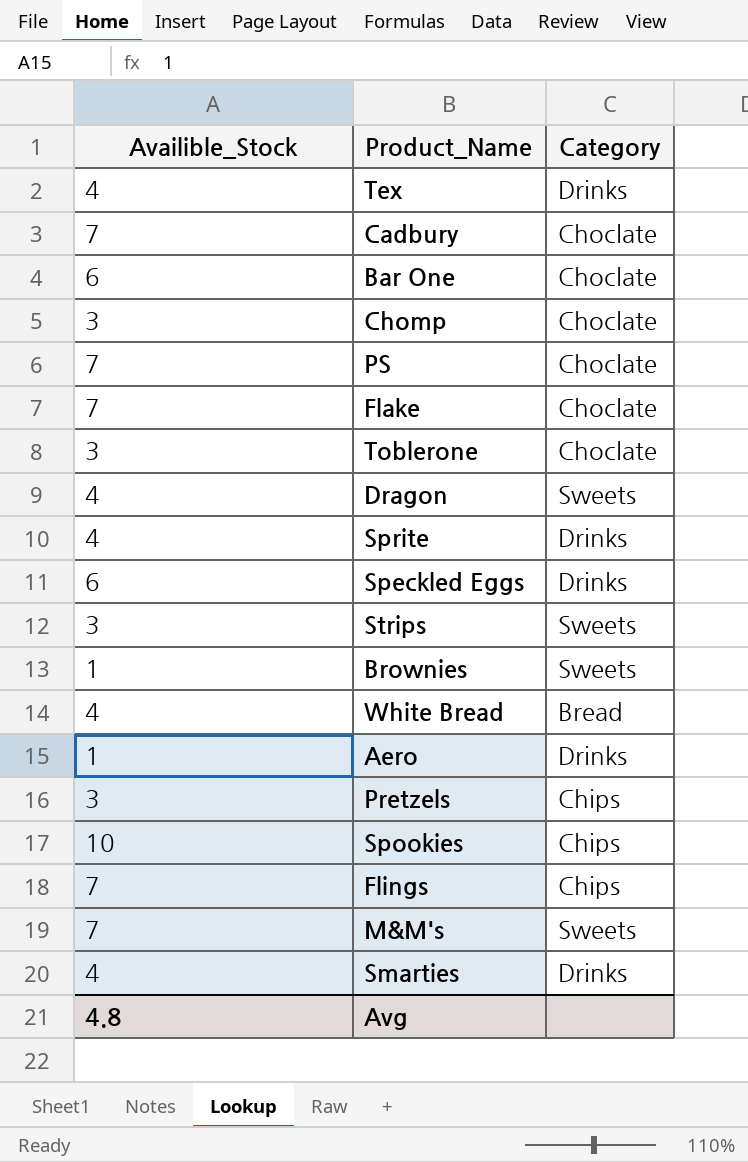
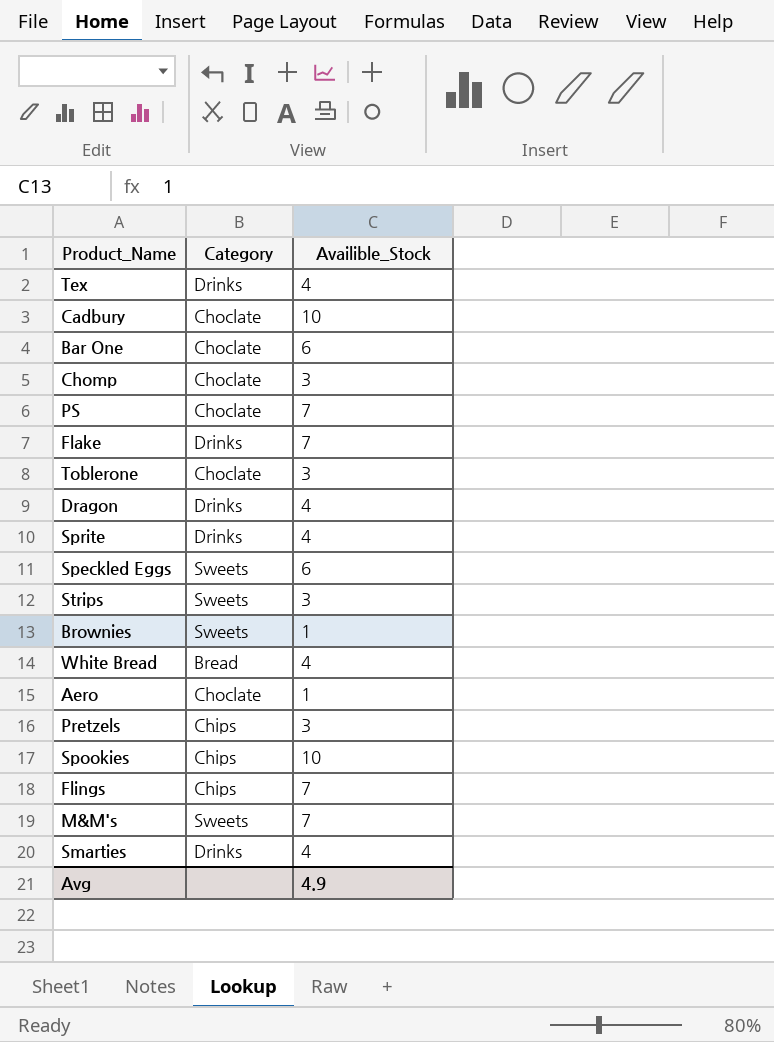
column Availible_Stock | position: 1 -> 3
Cadbury | Availible_Stock: 7 -> 10
Flake | Category: Choclate -> Drinks
Dragon | Category: Sweets -> Drinks
Speckled Eggs | Category: Drinks -> Sweets
Aero | Category: Drinks -> Choclate
Avg | Availible_Stock: 4.8 -> 4.9

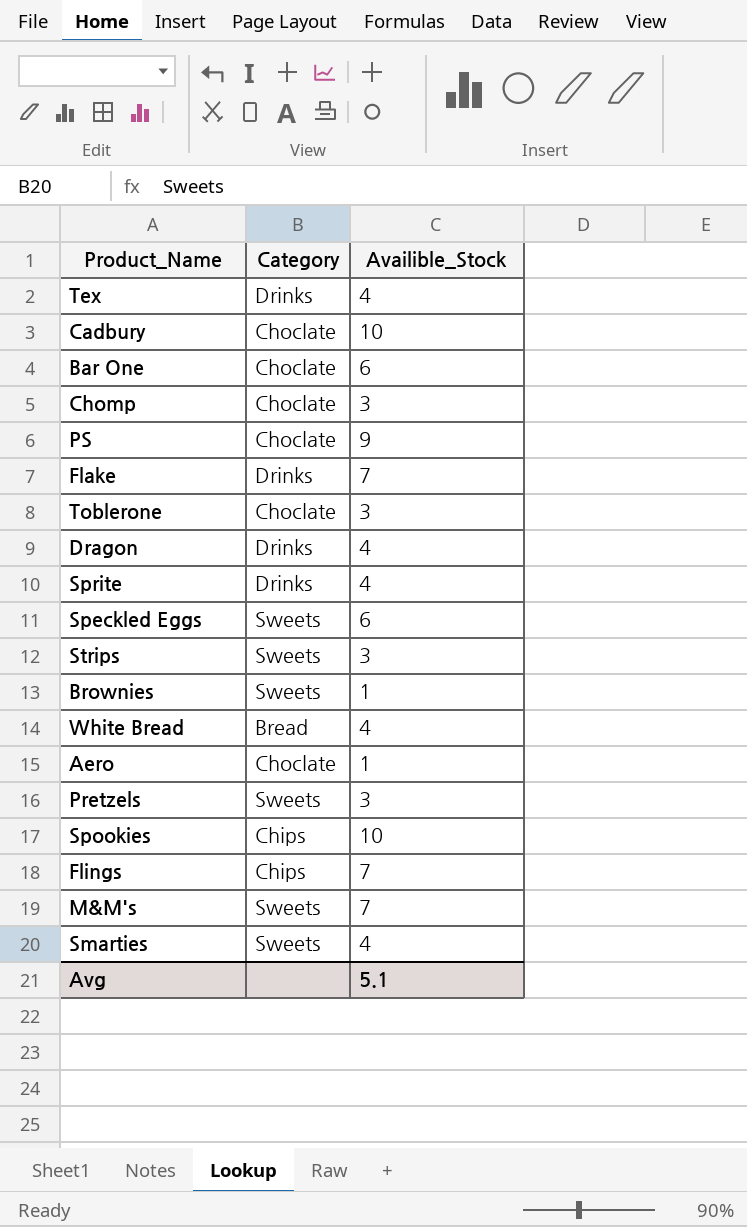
PS | Availible_Stock: 7 -> 9
Pretzels | Category: Chips -> Sweets
Smarties | Category: Drinks -> Sweets
Avg | Availible_Stock: 4.9 -> 5.1

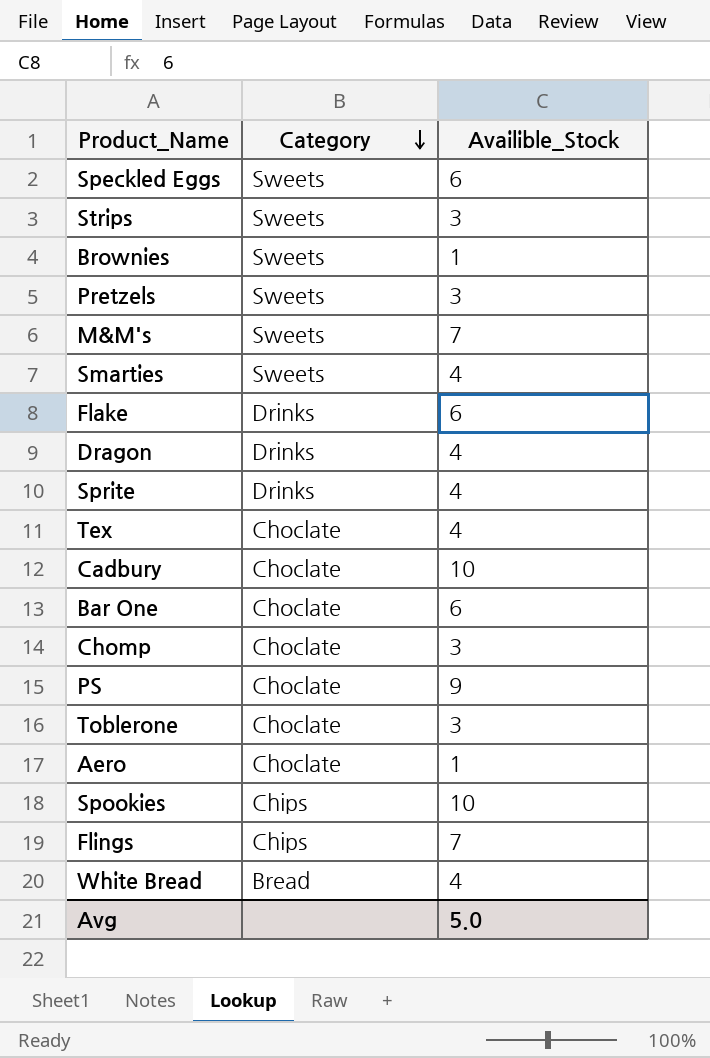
row order: none -> Category descending
Flake | Availible_Stock: 7 -> 6
Tex | Category: Drinks -> Choclate
Avg | Availible_Stock: 5.1 -> 5.0

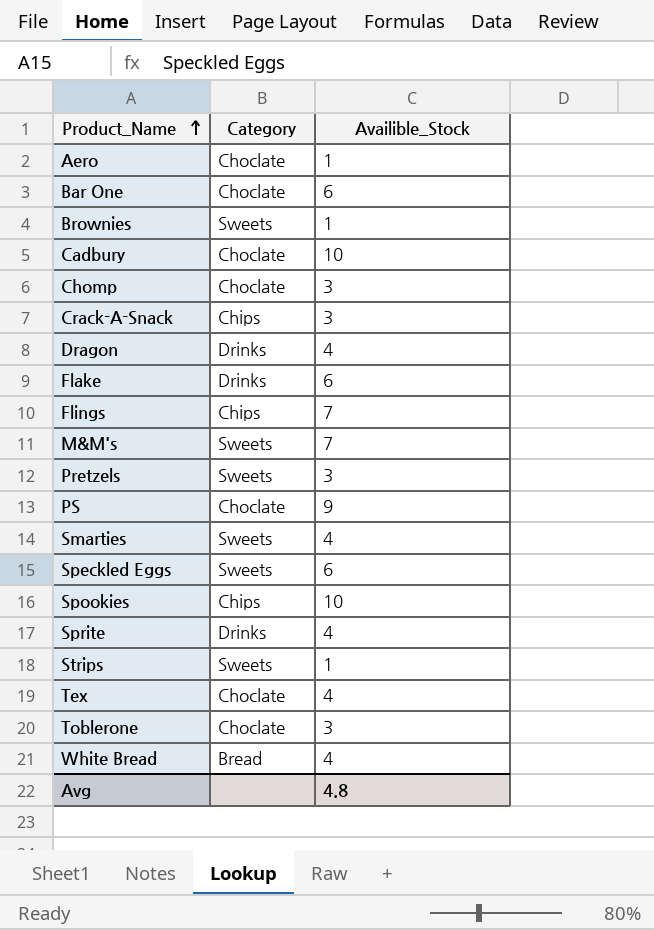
row order: Category descending -> Product_Name ascending
row Crack-A-Snack: none -> Chips | 3
Strips | Availible_Stock: 3 -> 1
Avg | Availible_Stock: 5.0 -> 4.8

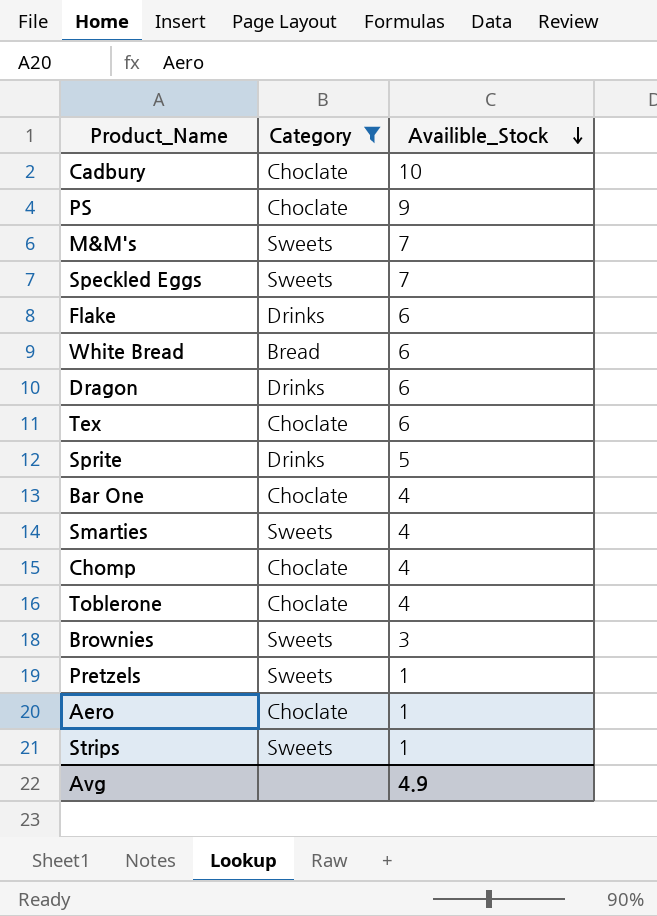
filter: none -> Category != Chips
row order: Product_Name ascending -> Availible_Stock descending
Speckled Eggs | Availible_Stock: 6 -> 7
White Bread | Availible_Stock: 4 -> 6
Dragon | Availible_Stock: 4 -> 6
Tex | Availible_Stock: 4 -> 6
Sprite | Availible_Stock: 4 -> 5
Bar One | Availible_Stock: 6 -> 4
Chomp | Availible_Stock: 3 -> 4
Toblerone | Availible_Stock: 3 -> 4
Brownies | Availible_Stock: 1 -> 3
Pretzels | Availible_Stock: 3 -> 1
Avg | Availible_Stock: 4.8 -> 4.9

